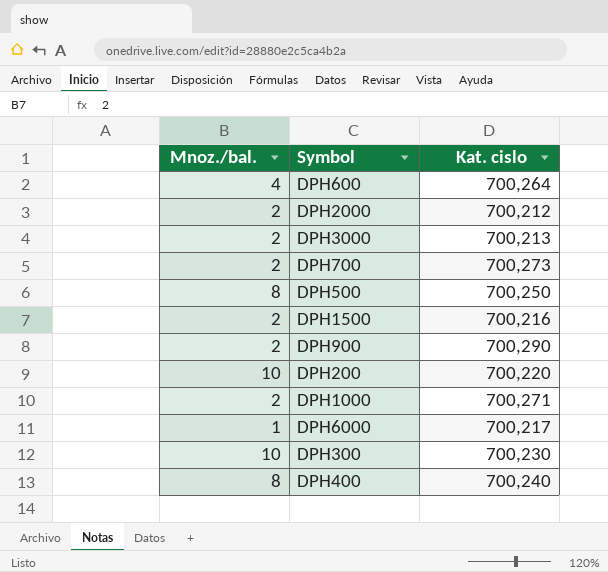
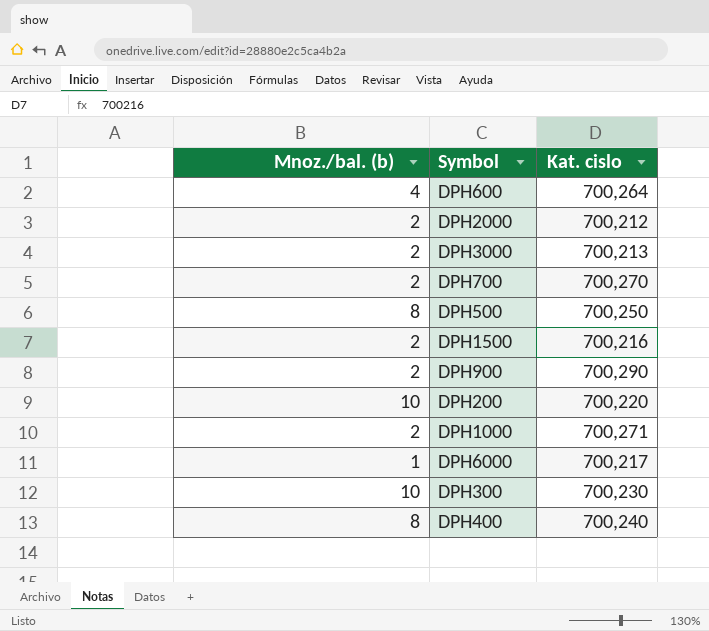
column name: Mnoz./bal. -> Mnoz./bal. (b)
DPH700 | Kat. cislo: 700,273 -> 700,270

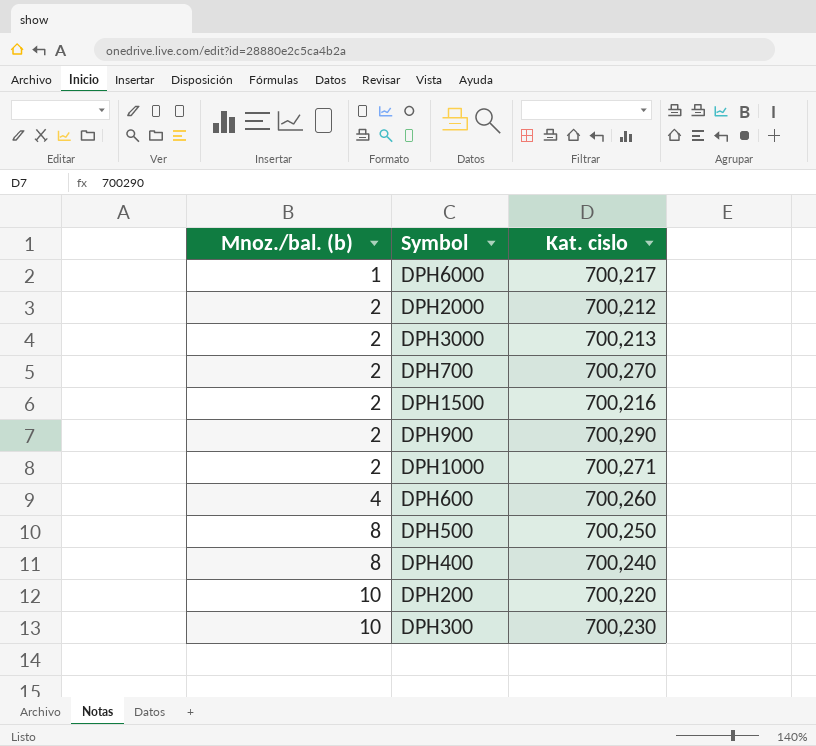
row order: none -> Mnoz./bal. (b) ascending
DPH600 | Kat. cislo: 700,264 -> 700,260

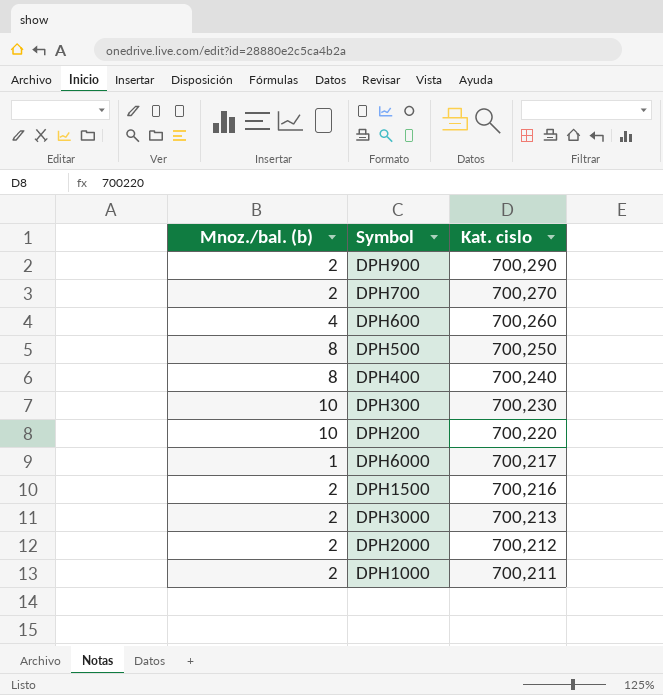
row order: Mnoz./bal. (b) ascending -> Kat. cislo descending
DPH1000 | Kat. cislo: 700,271 -> 700,211

